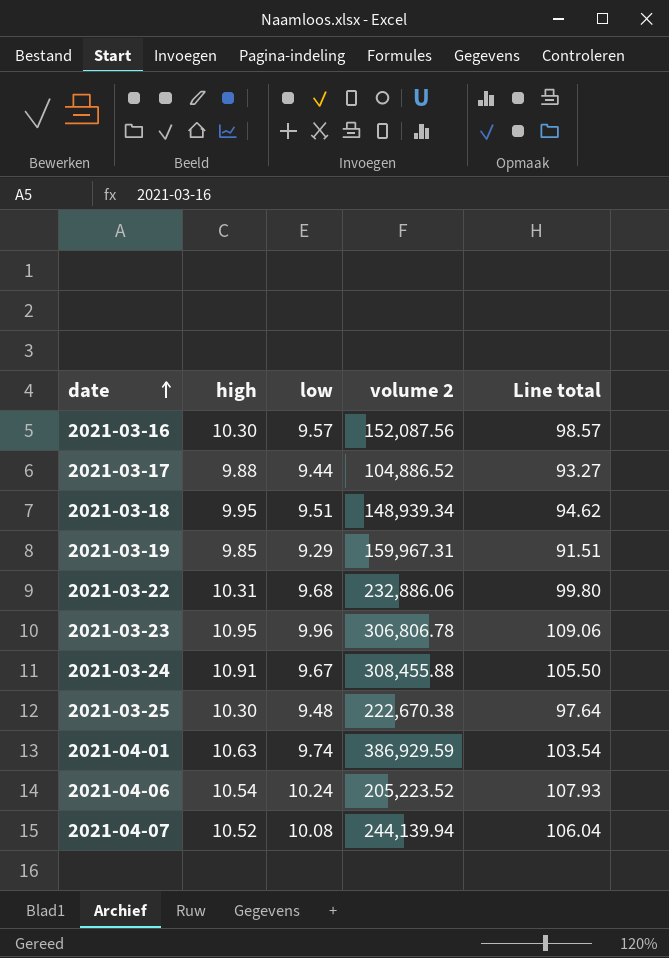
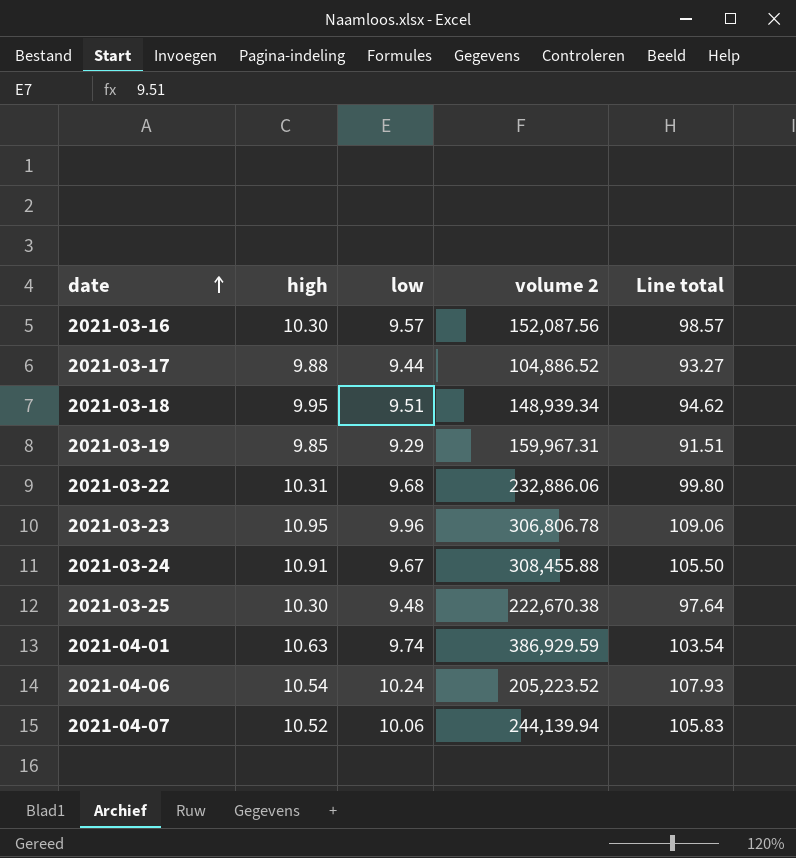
2021-04-07 | low: 10.08 -> 10.06
2021-04-07 | Line total: 106.04 -> 105.83

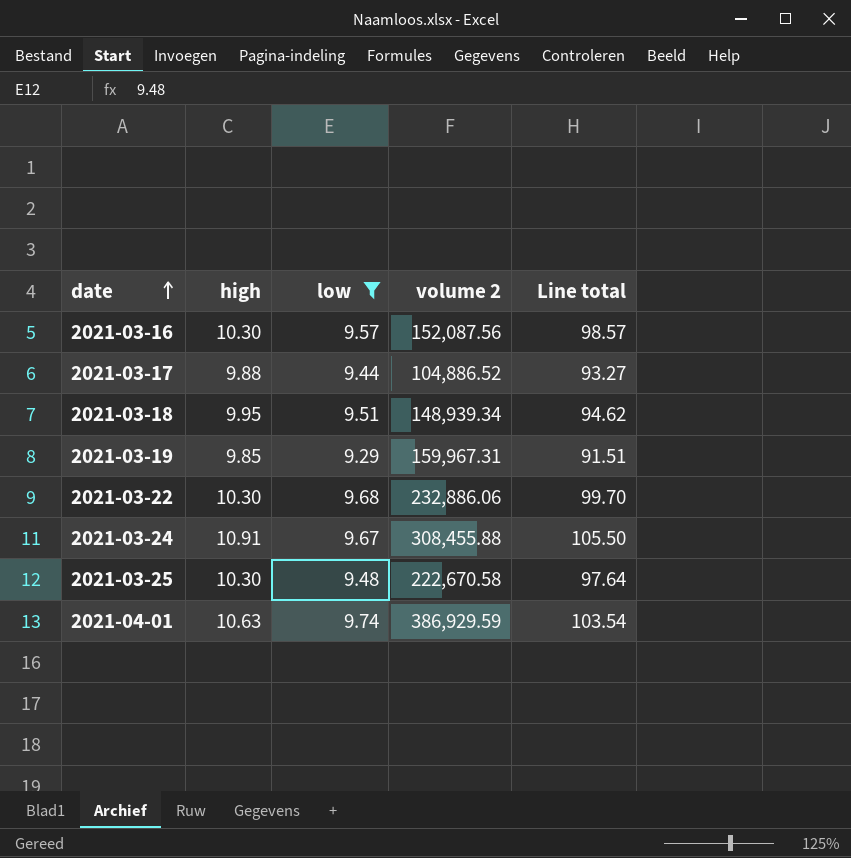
filter: none -> low <= 9.74
2021-03-22 | high: 10.31 -> 10.30
2021-03-22 | Line total: 99.80 -> 99.70
2021-03-25 | volume 2: 222,670.38 -> 222,670.58

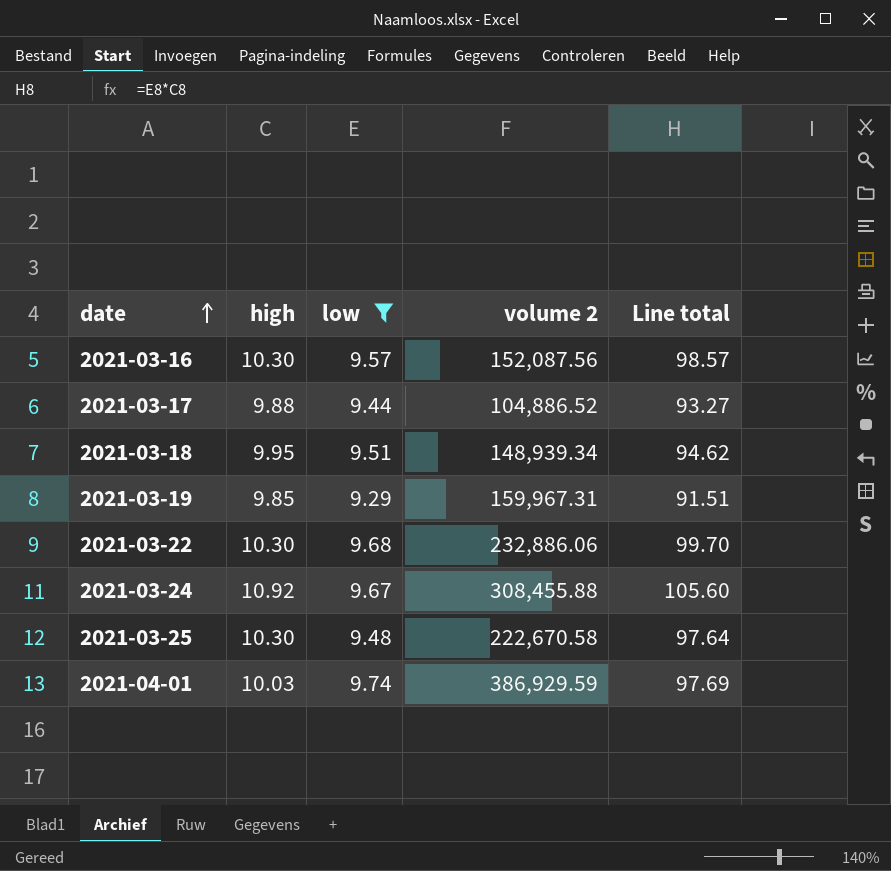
2021-03-24 | high: 10.91 -> 10.92
2021-03-24 | Line total: 105.50 -> 105.60
2021-04-01 | high: 10.63 -> 10.03
2021-04-01 | Line total: 103.54 -> 97.69

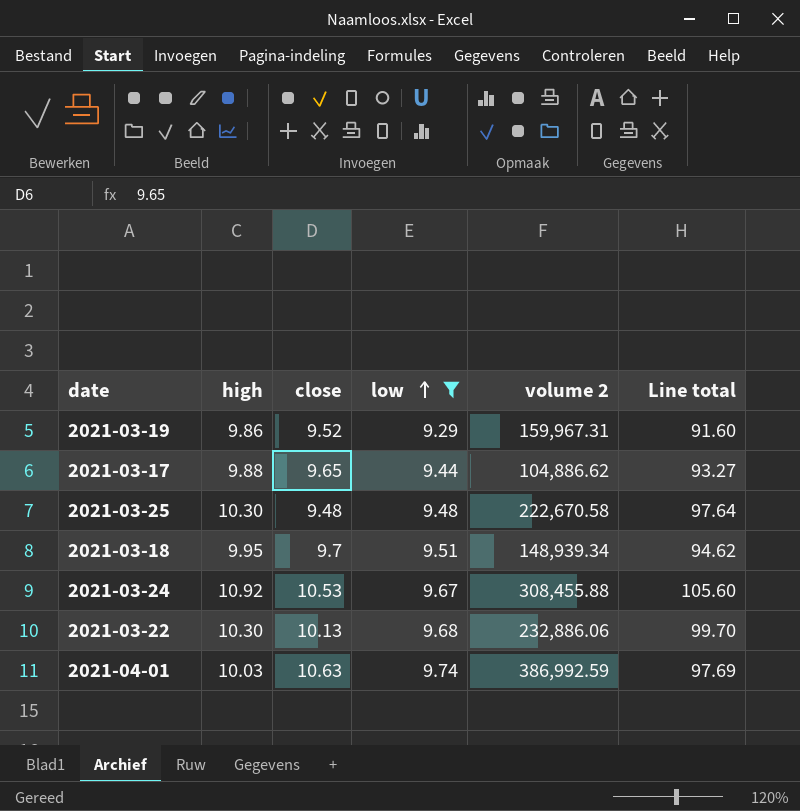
row order: date ascending -> low ascending
column close | position: none -> 3
row 2021-03-16: 10.30 | 9.57 | 152,087.56 | 98.57 -> none
2021-03-19 | high: 9.85 -> 9.86
2021-03-19 | Line total: 91.51 -> 91.60
2021-03-17 | volume 2: 104,886.52 -> 104,886.62
2021-04-01 | volume 2: 386,929.59 -> 386,992.59

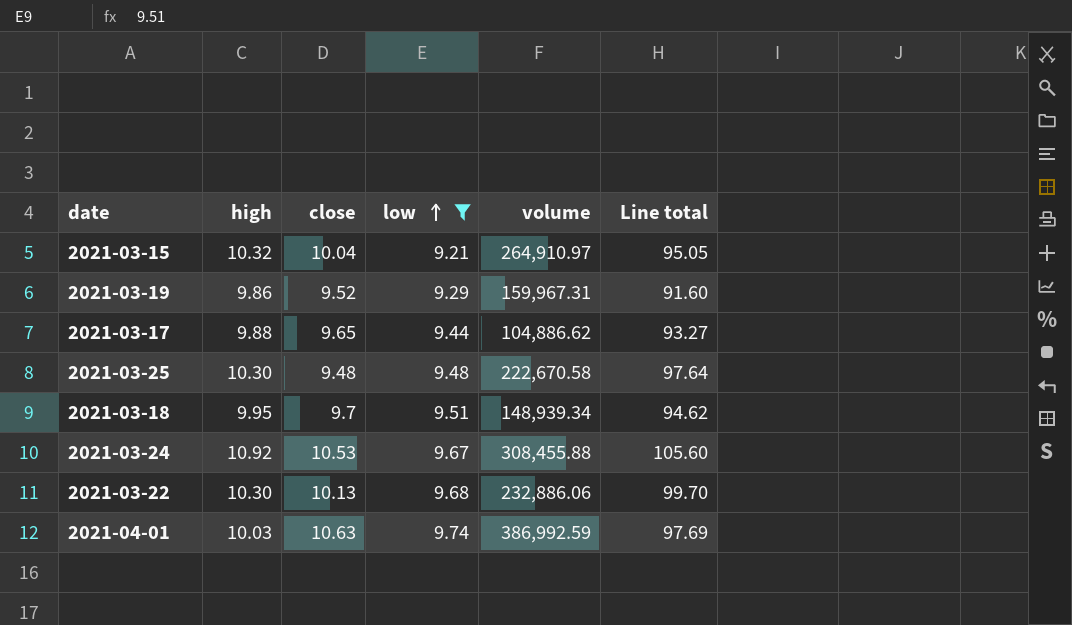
column name: volume 2 -> volume
row 2021-03-15: none -> 10.32 | 10.04 | 9.21 | 264,910.97 | 95.05

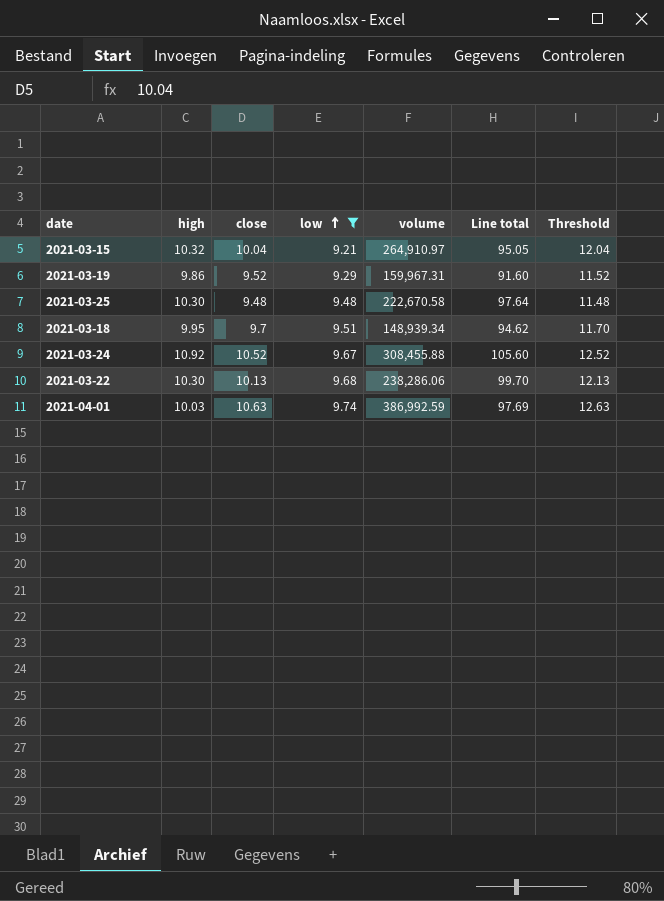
column Threshold | formula: none -> [close] + 2
row 2021-03-17: 9.88 | 9.65 | 9.44 | 104,886.62 | 93.27 -> none
2021-03-24 | close: 10.53 -> 10.52
2021-03-22 | volume: 232,886.06 -> 238,286.06

